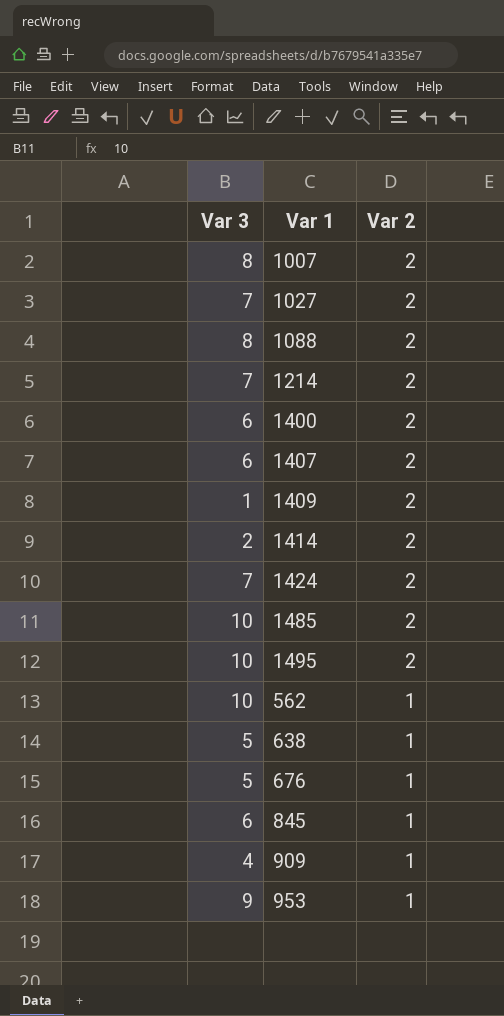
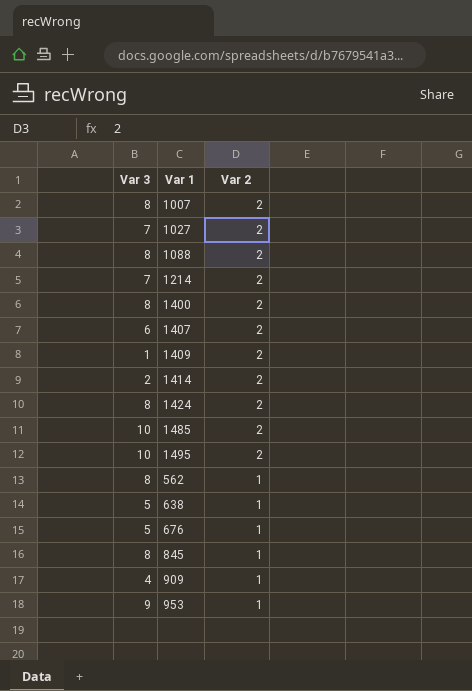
1400 | Var 3: 6 -> 8
1424 | Var 3: 7 -> 8
562 | Var 3: 10 -> 8
845 | Var 3: 6 -> 8

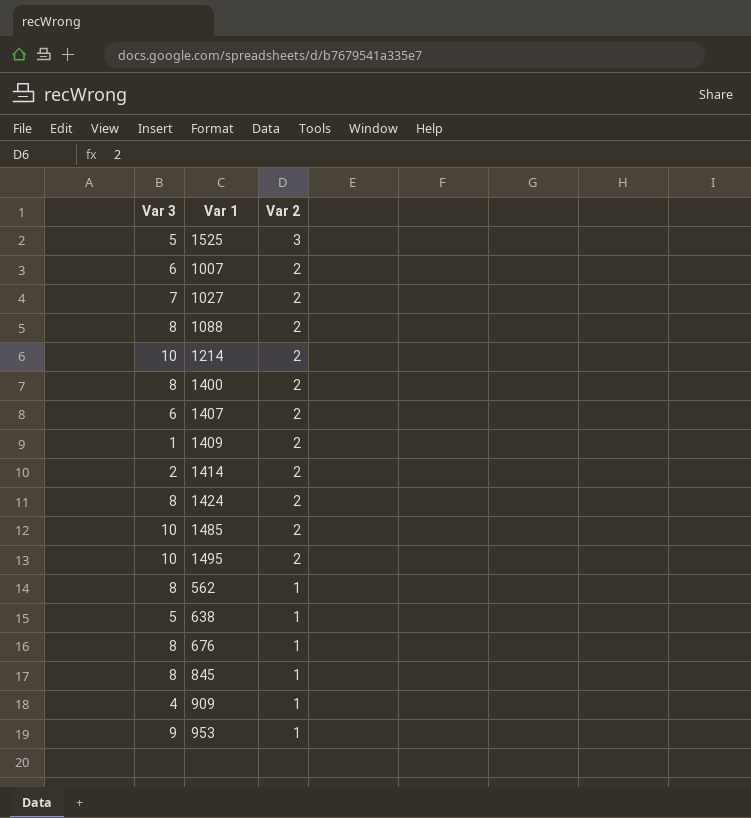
row 1525: none -> 5 | 3
1007 | Var 3: 8 -> 6
1214 | Var 3: 7 -> 10
676 | Var 3: 5 -> 8

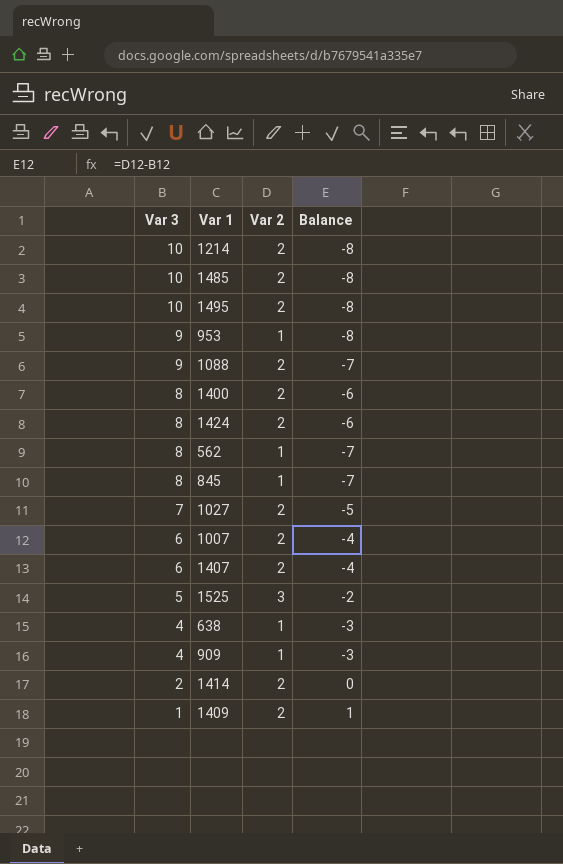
row order: Var 2 descending -> Var 3 descending
column Balance | formula: none -> [Var 2] - [Var 3]
row 676: 8 | 1 -> none
1088 | Var 3: 8 -> 9
638 | Var 3: 5 -> 4

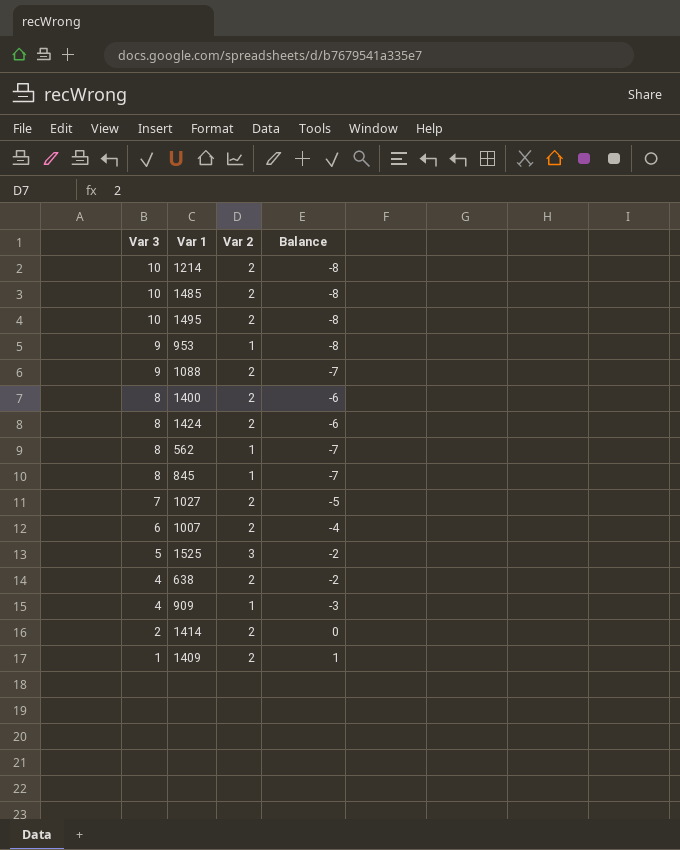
row 1407: 6 | 2 | -4 -> none
638 | Var 2: 1 -> 2
638 | Balance: -3 -> -2

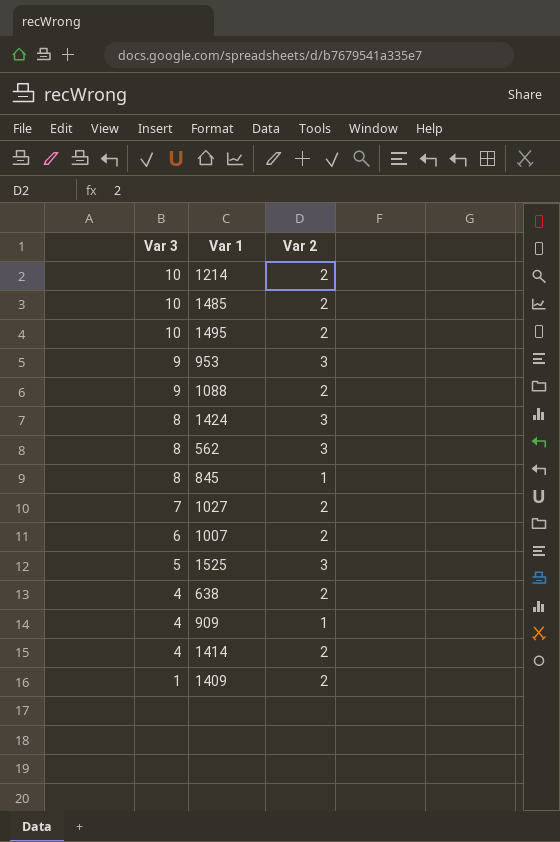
column Balance | formula: [Var 2] - [Var 3] -> none
row 1400: 8 | 2 | -6 -> none
953 | Var 2: 1 -> 3
1424 | Var 2: 2 -> 3
562 | Var 2: 1 -> 3
1414 | Var 3: 2 -> 4

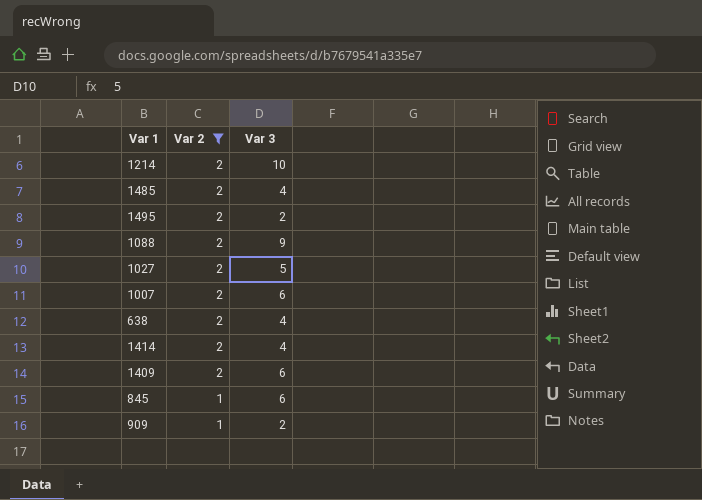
filter: none -> Var 2 != 3
row order: Var 3 descending -> Var 2 descending
column Var 3 | position: 1 -> 3
1485 | Var 3: 10 -> 4
1495 | Var 3: 10 -> 2
1027 | Var 3: 7 -> 5
1409 | Var 3: 1 -> 6
845 | Var 3: 8 -> 6
909 | Var 3: 4 -> 2

